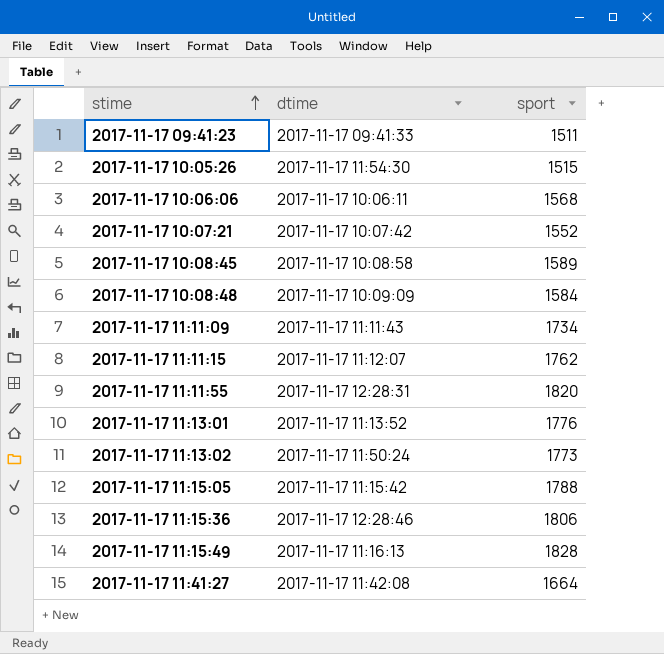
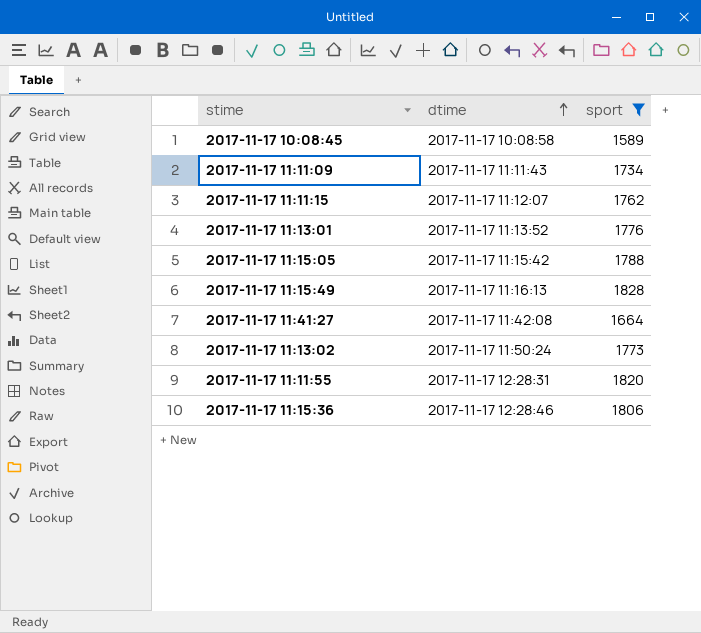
filter: none -> sport >= 1589
row order: stime ascending -> dtime ascending

